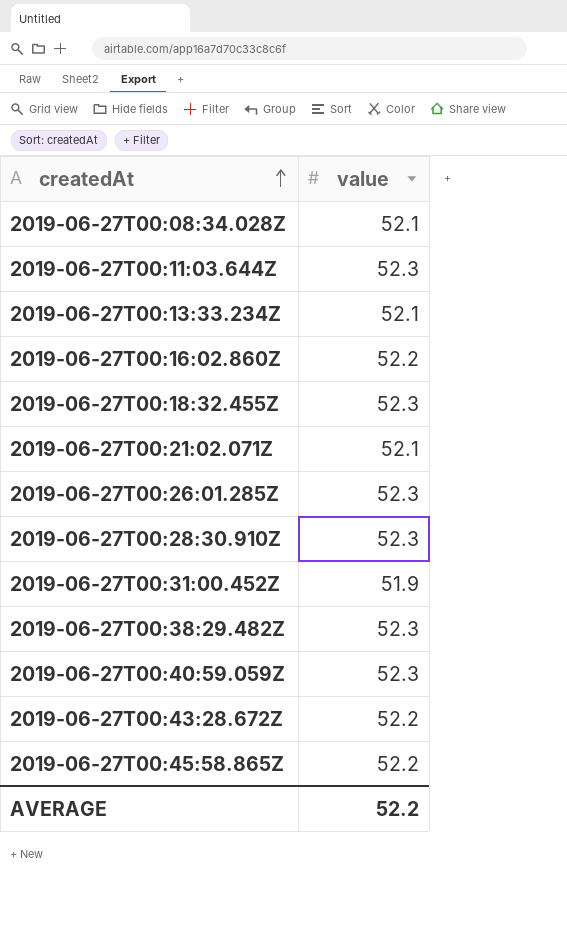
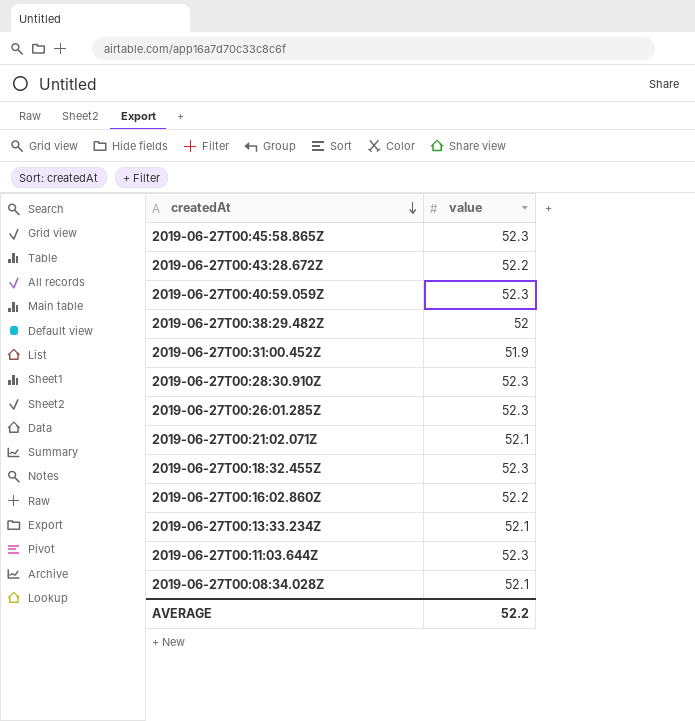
row order: createdAt ascending -> createdAt descending
2019-06-27T00:45:58.865Z | value: 52.2 -> 52.3
2019-06-27T00:38:29.482Z | value: 52.3 -> 52

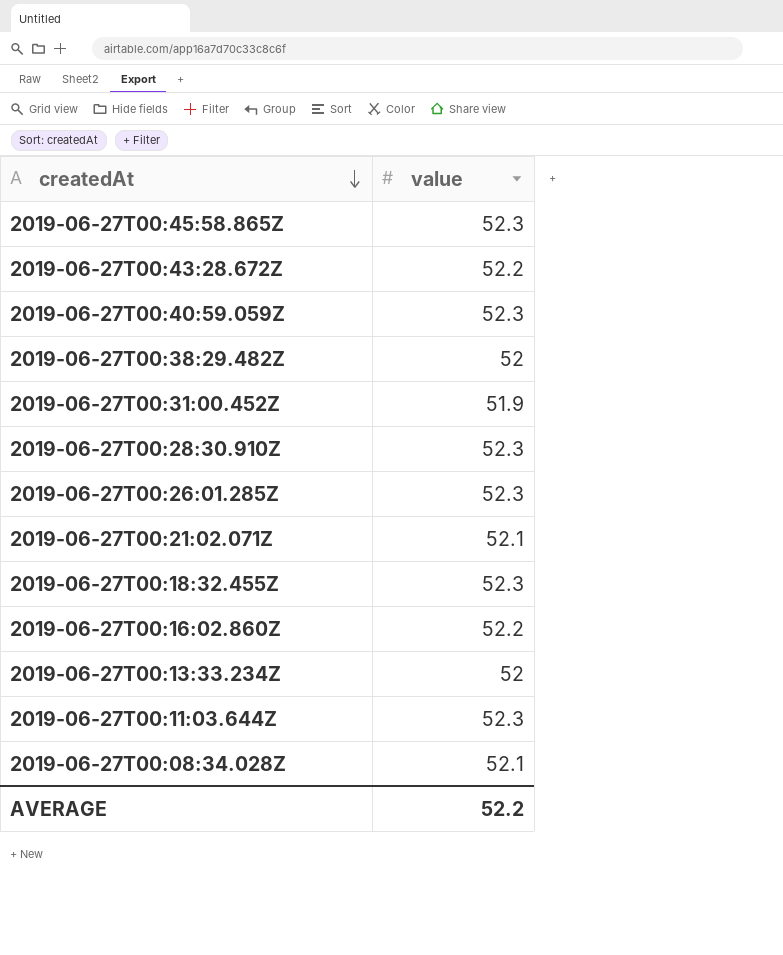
2019-06-27T00:13:33.234Z | value: 52.1 -> 52

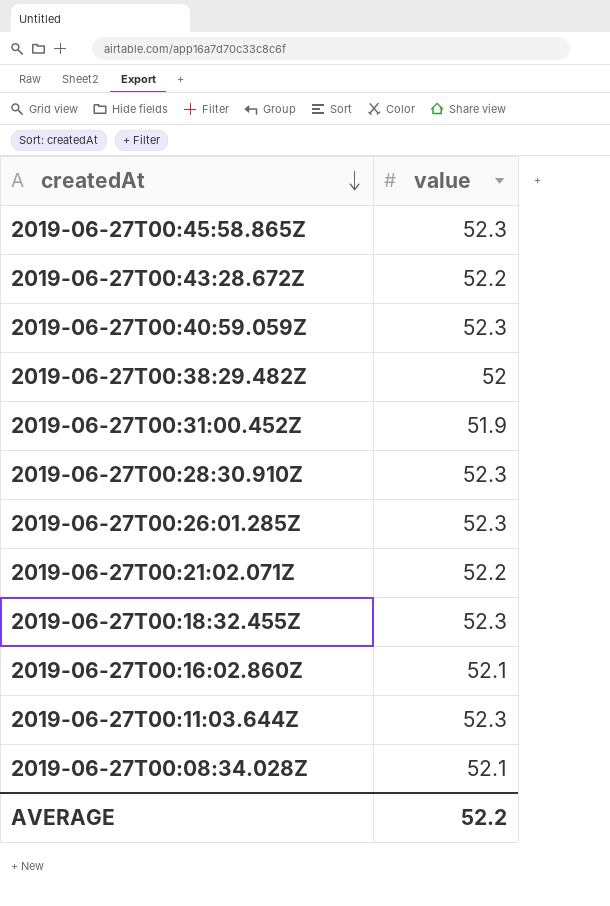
row 2019-06-27T00:13:33.234Z: 52 -> none
2019-06-27T00:21:02.071Z | value: 52.1 -> 52.2
2019-06-27T00:16:02.860Z | value: 52.2 -> 52.1

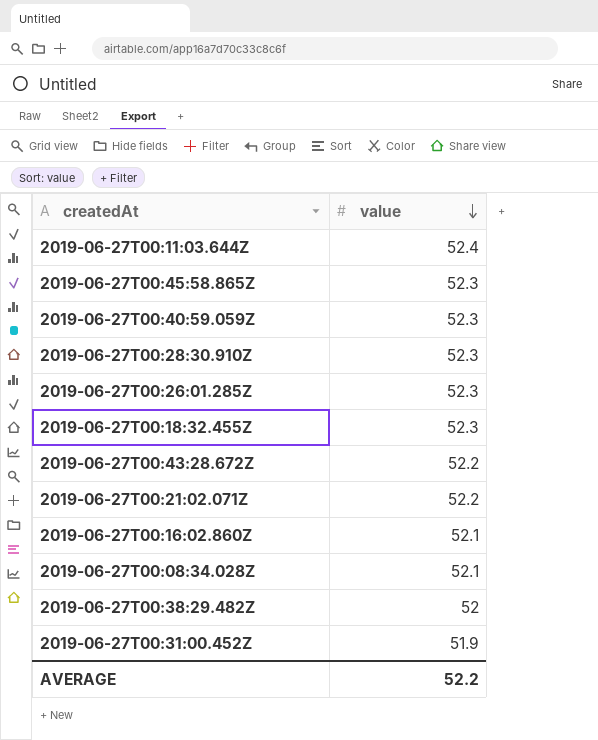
row order: createdAt descending -> value descending
2019-06-27T00:11:03.644Z | value: 52.3 -> 52.4

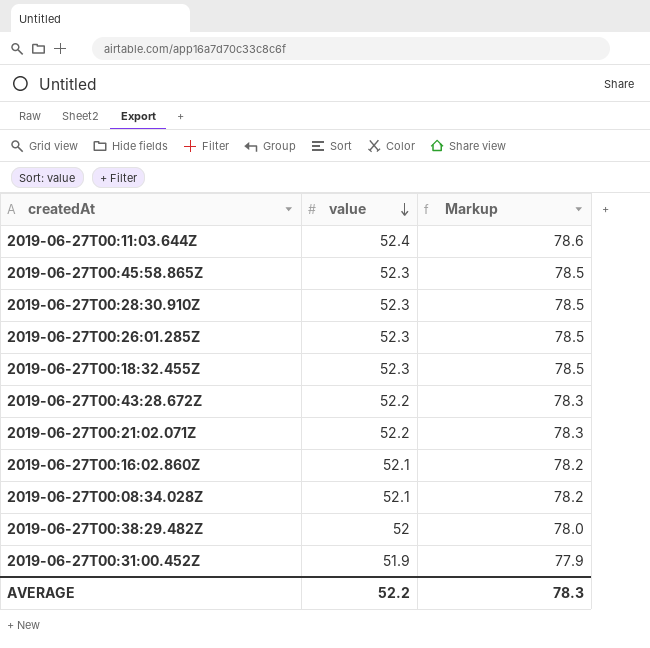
column Markup | formula: none -> [value] * 1.5
row 2019-06-27T00:40:59.059Z: 52.3 -> none

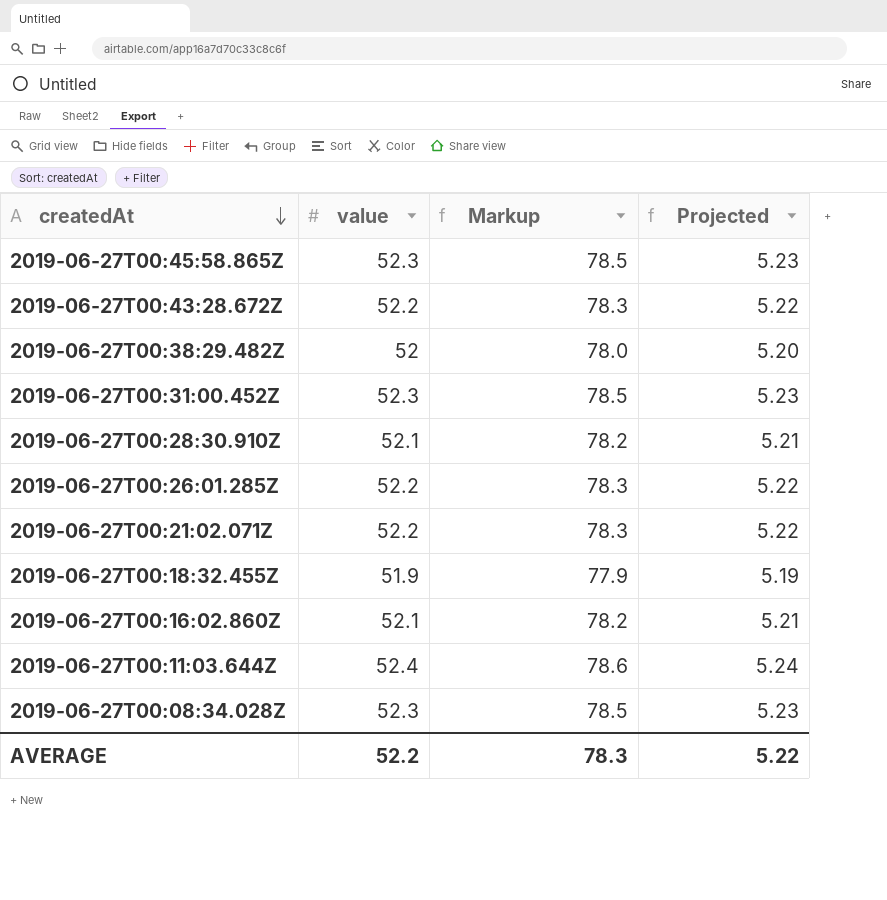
row order: value descending -> createdAt descending
column Projected | formula: none -> [value] * 0.1
2019-06-27T00:31:00.452Z | value: 51.9 -> 52.3
2019-06-27T00:31:00.452Z | Markup: 77.9 -> 78.5
2019-06-27T00:28:30.910Z | value: 52.3 -> 52.1
2019-06-27T00:28:30.910Z | Markup: 78.5 -> 78.2
2019-06-27T00:26:01.285Z | value: 52.3 -> 52.2
2019-06-27T00:26:01.285Z | Markup: 78.5 -> 78.3
2019-06-27T00:18:32.455Z | value: 52.3 -> 51.9
2019-06-27T00:18:32.455Z | Markup: 78.5 -> 77.9
2019-06-27T00:08:34.028Z | value: 52.1 -> 52.3
2019-06-27T00:08:34.028Z | Markup: 78.2 -> 78.5

